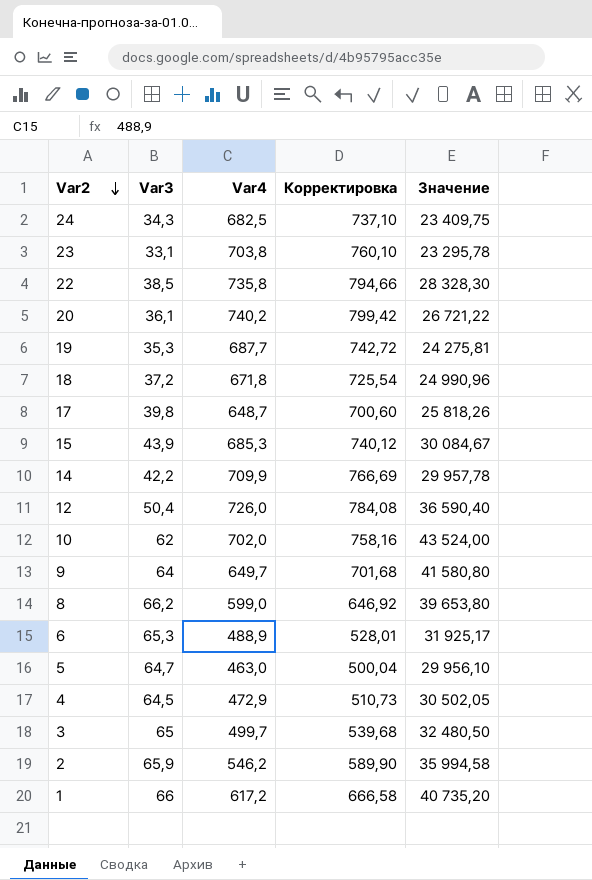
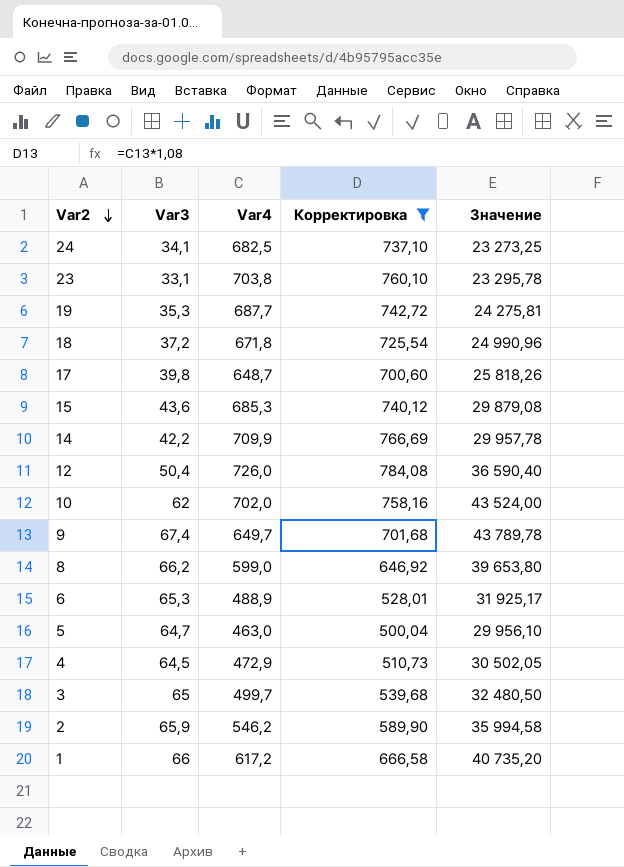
filter: none -> Корректировка <= 784,08
24 | Var3: 34,3 -> 34,1
24 | Значение: 23 409,75 -> 23 273,25
15 | Var3: 43,9 -> 43,6
15 | Значение: 30 084,67 -> 29 879,08
9 | Var3: 64 -> 67,4
9 | Значение: 41 580,80 -> 43 789,78

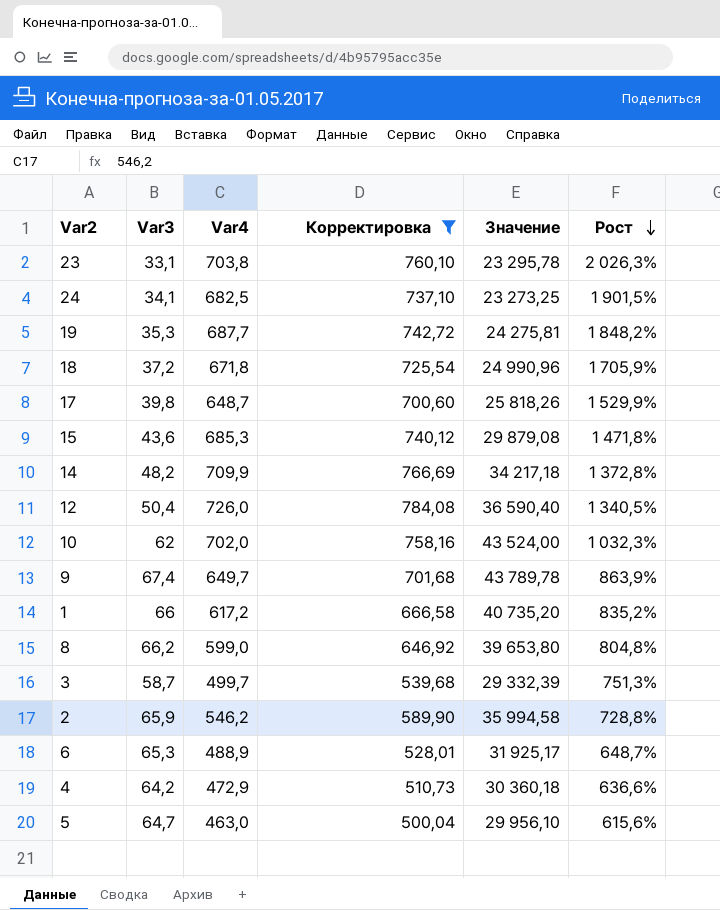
row order: Var2 descending -> Рост descending
column Рост | formula: none -> ([Var4] - [Var3]) / [Var3]
14 | Var3: 42,2 -> 48,2
14 | Значение: 29 957,78 -> 34 217,18
3 | Var3: 65 -> 58,7
3 | Значение: 32 480,50 -> 29 332,39
4 | Var3: 64,5 -> 64,2
4 | Значение: 30 502,05 -> 30 360,18

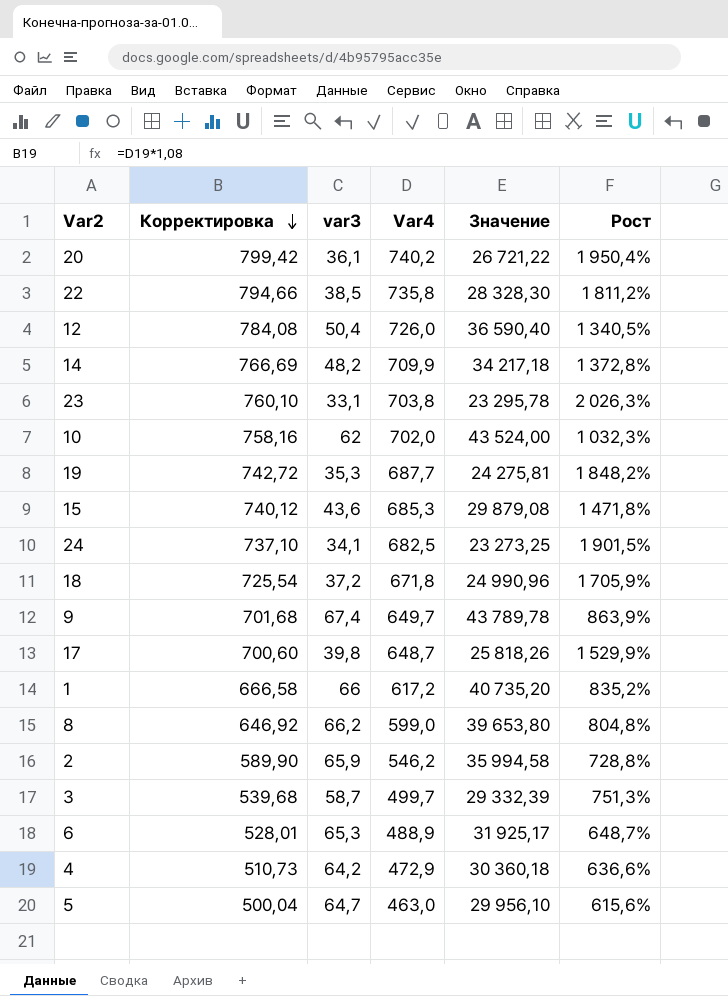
filter: Корректировка <= 784,08 -> none
row order: Рост descending -> Корректировка descending
column Корректировка | position: 4 -> 2
column name: Var3 -> var3

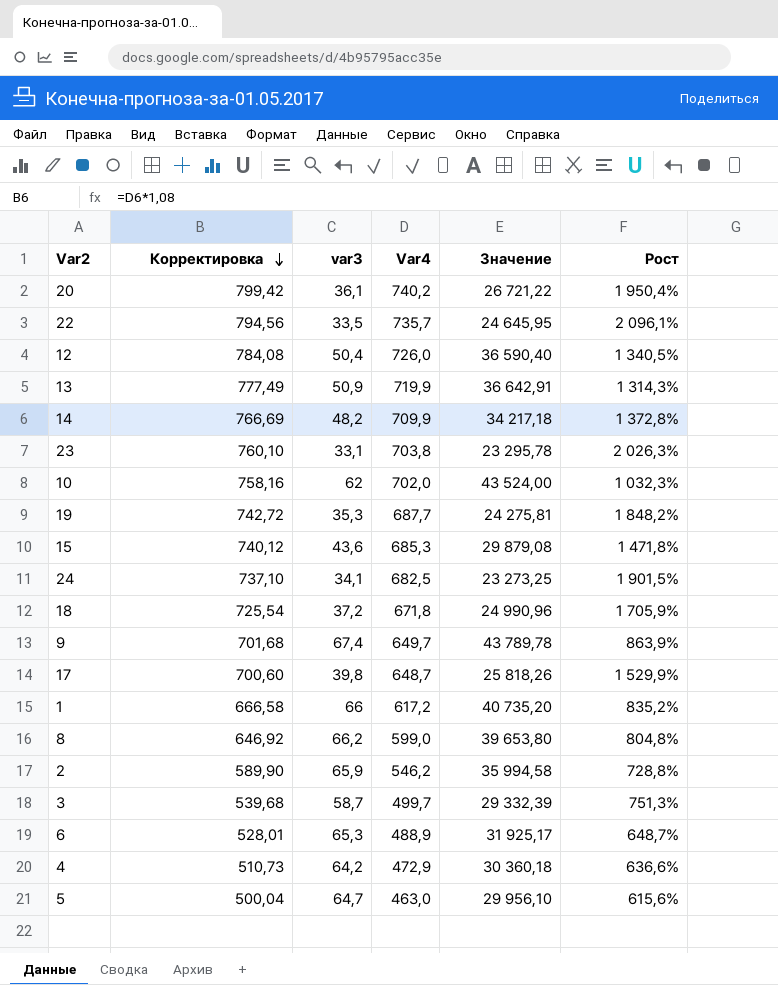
22 | Корректировка: 794,66 -> 794,56
22 | var3: 38,5 -> 33,5
22 | Var4: 735,8 -> 735,7
22 | Значение: 28 328,30 -> 24 645,95
22 | Рост: 1 811,2% -> 2 096,1%
row 13: none -> 777,49 | 50,9 | 719,9 | 36 642,91 | 1 314,3%

